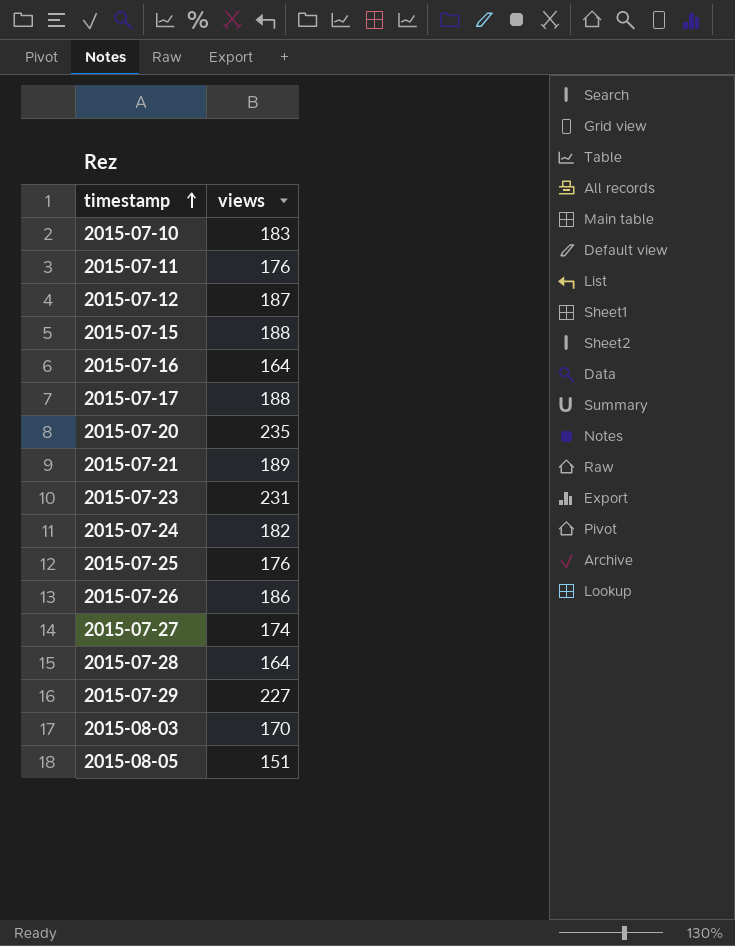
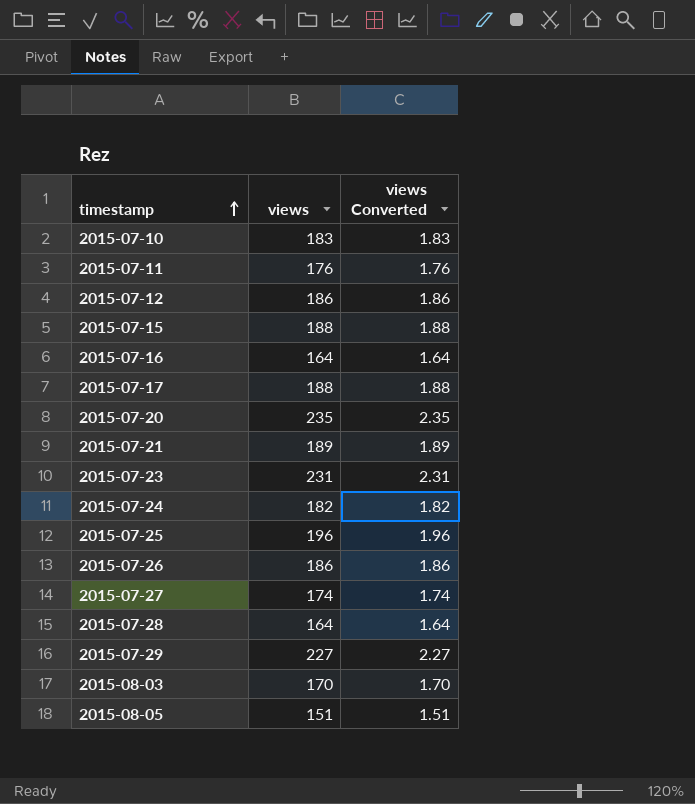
column views Converted | formula: none -> [views] * 0.01
2015-07-12 | views: 187 -> 186
2015-07-25 | views: 176 -> 196

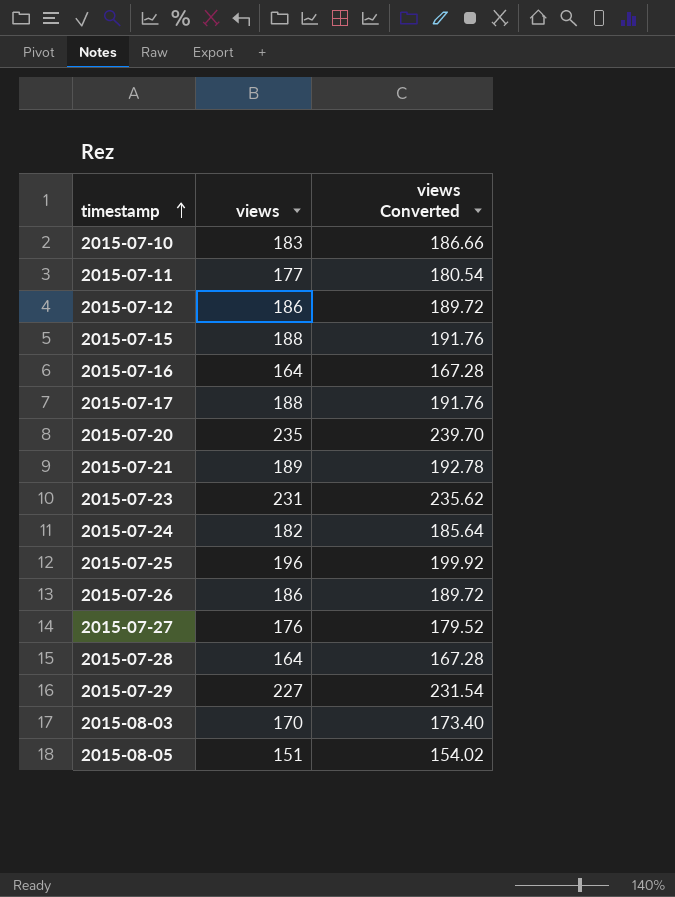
column views Converted | formula: [views] * 0.01 -> [views] * 1.02
2015-07-11 | views: 176 -> 177
2015-07-27 | views: 174 -> 176

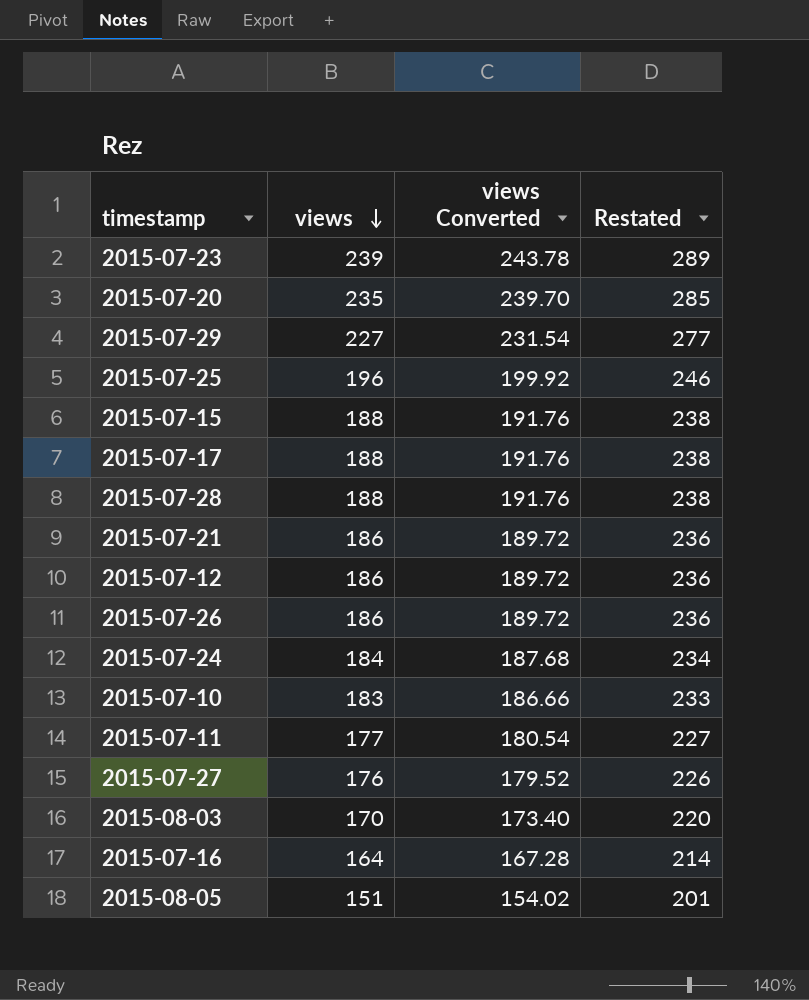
row order: timestamp ascending -> views descending
column Restated | formula: none -> [views] + 50
2015-07-23 | views: 231 -> 239
2015-07-23 | views Converted: 235.62 -> 243.78
2015-07-28 | views: 164 -> 188
2015-07-28 | views Converted: 167.28 -> 191.76
2015-07-21 | views: 189 -> 186
2015-07-21 | views Converted: 192.78 -> 189.72
2015-07-24 | views: 182 -> 184
2015-07-24 | views Converted: 185.64 -> 187.68

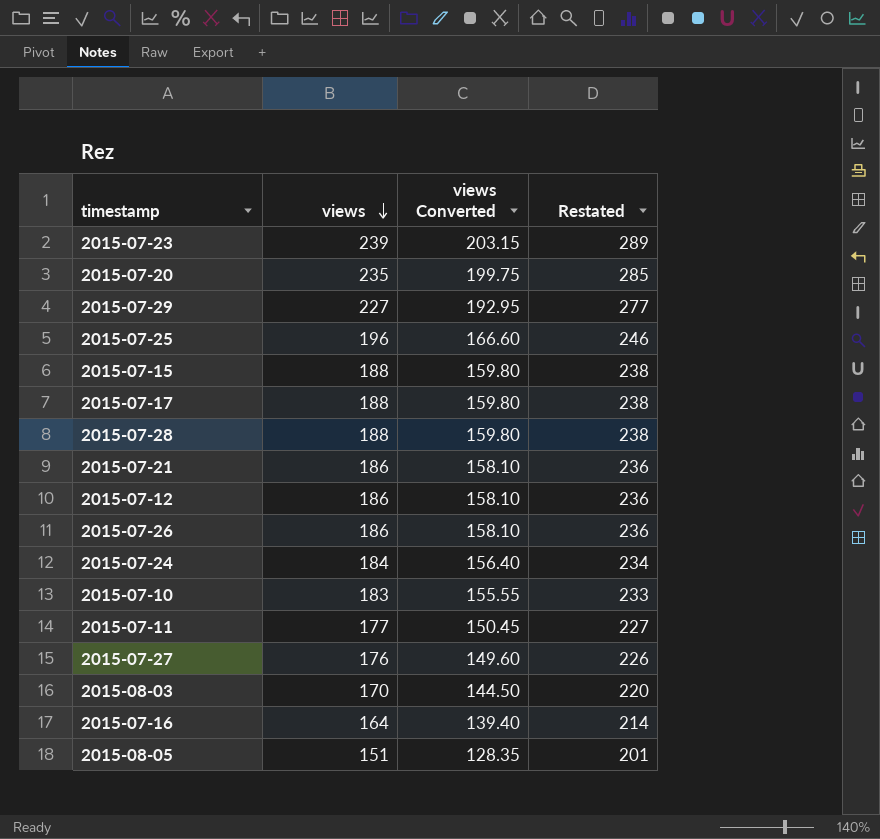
column views Converted | formula: [views] * 1.02 -> [views] * 0.85

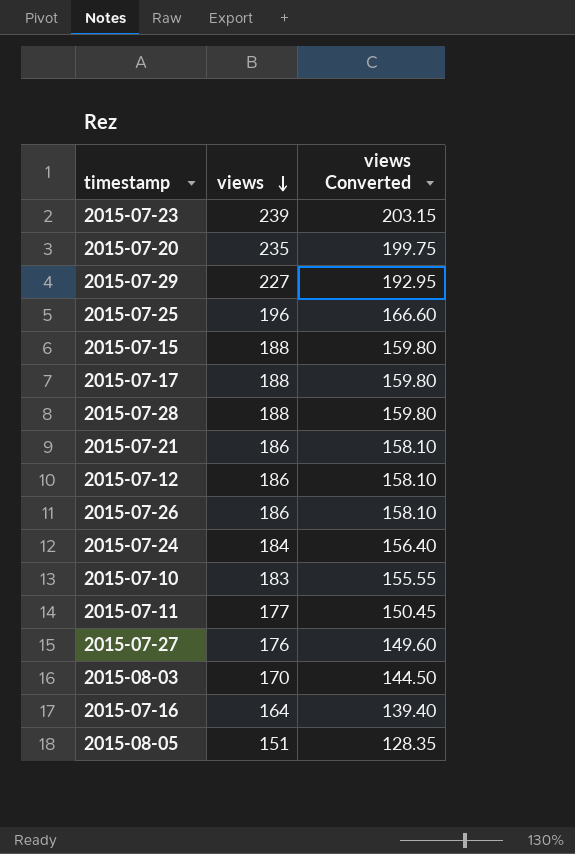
column Restated | formula: [views] + 50 -> none

